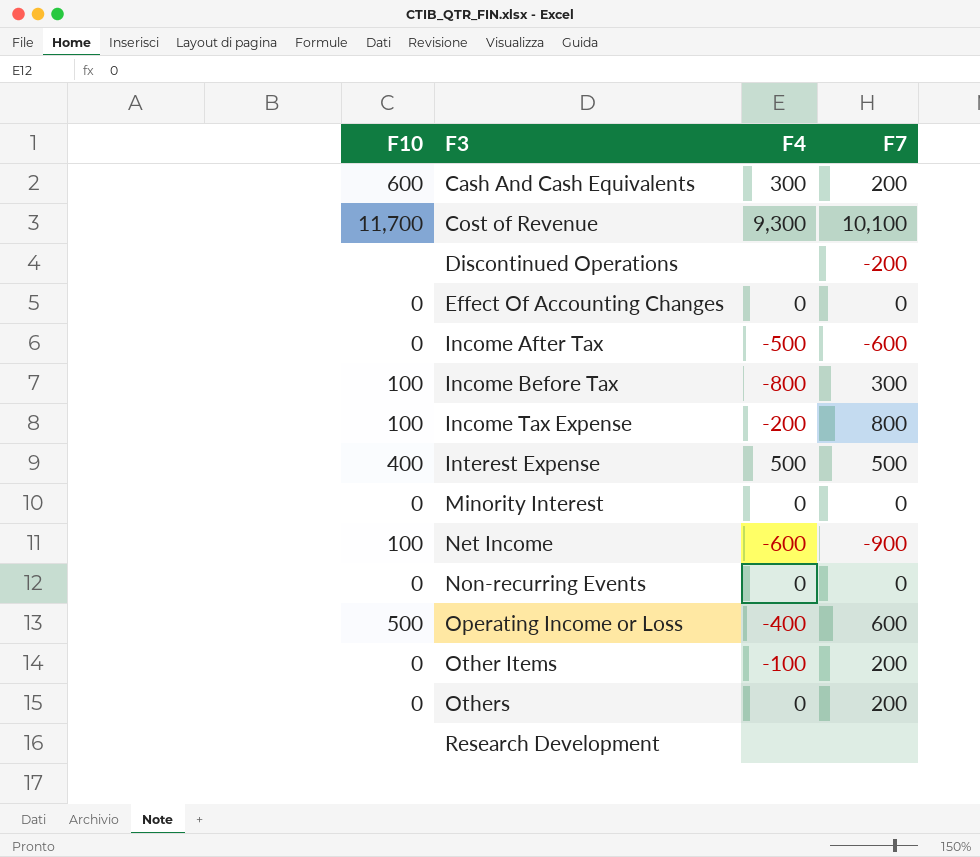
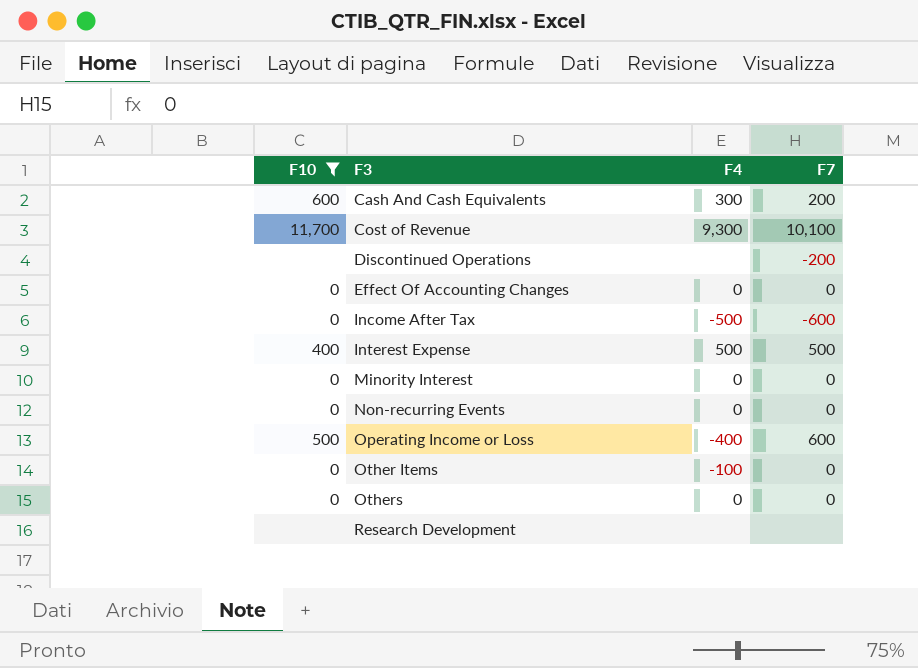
filter: none -> F10 != 100
Other Items | F7: 200 -> 0
Others | F7: 200 -> 0

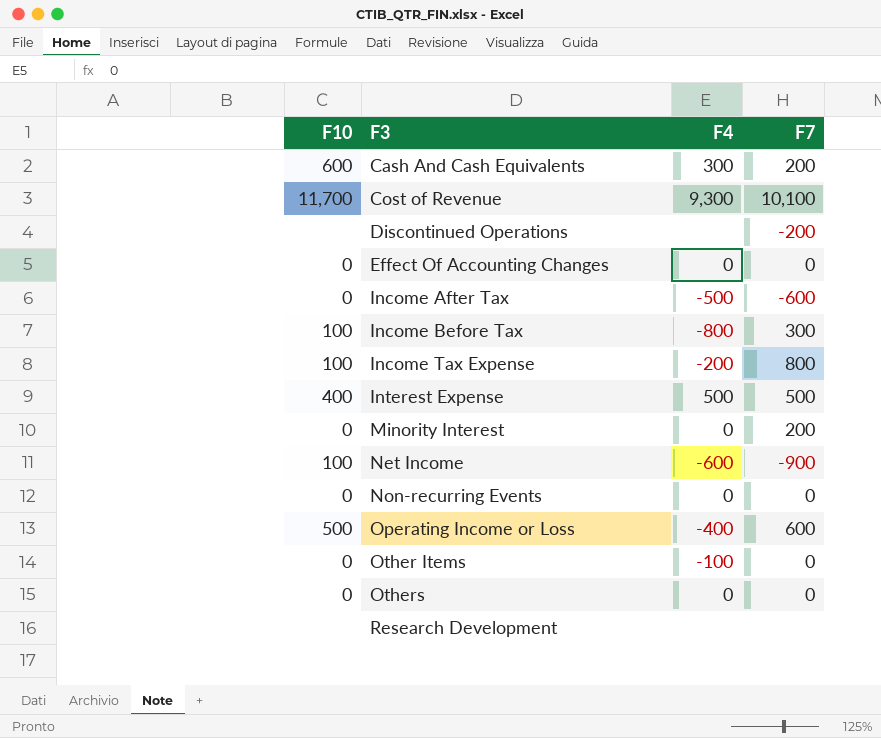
filter: F10 != 100 -> none
Minority Interest | F7: 0 -> 200

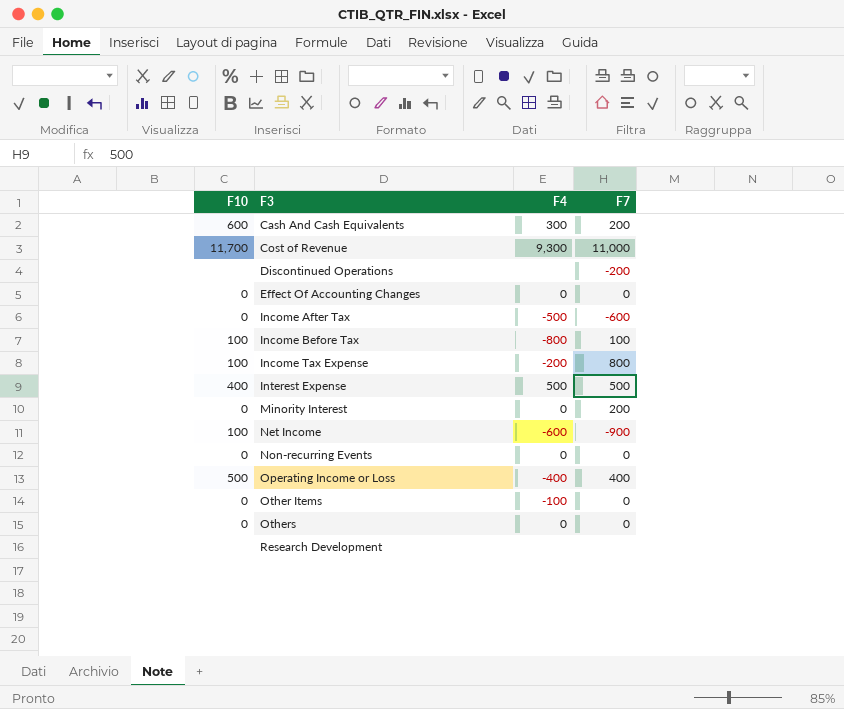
Cost of Revenue | F7: 10,100 -> 11,000
Income Before Tax | F7: 300 -> 100
Operating Income or Loss | F7: 600 -> 400

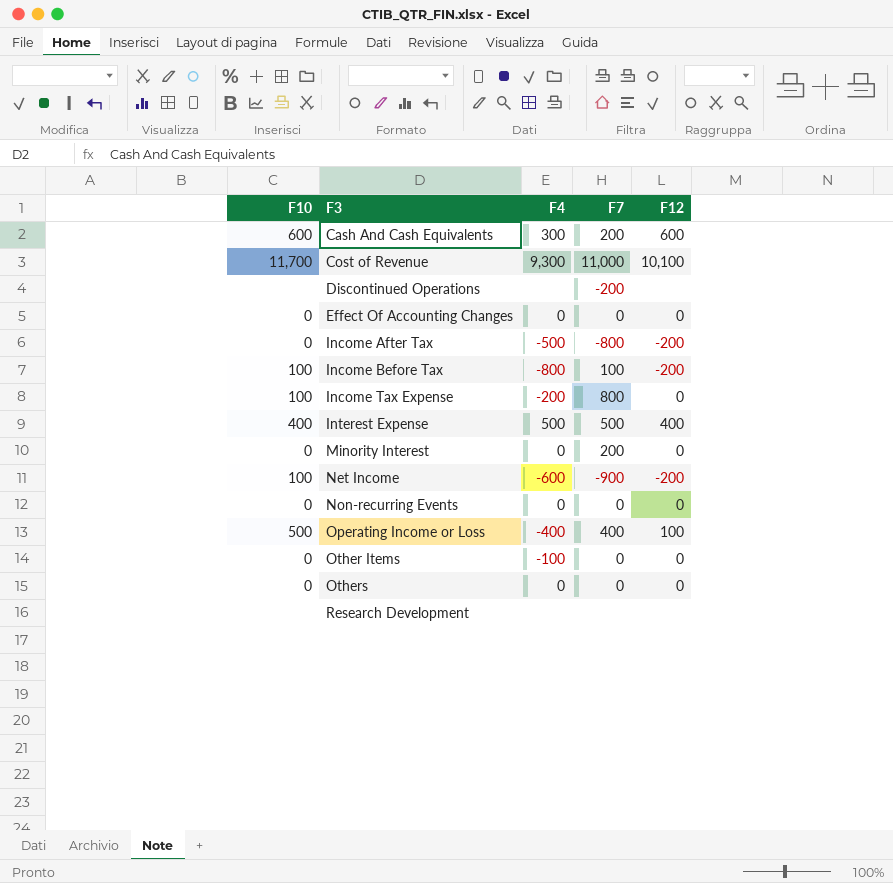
column F12 | position: none -> 5
Income After Tax | F7: -600 -> -800

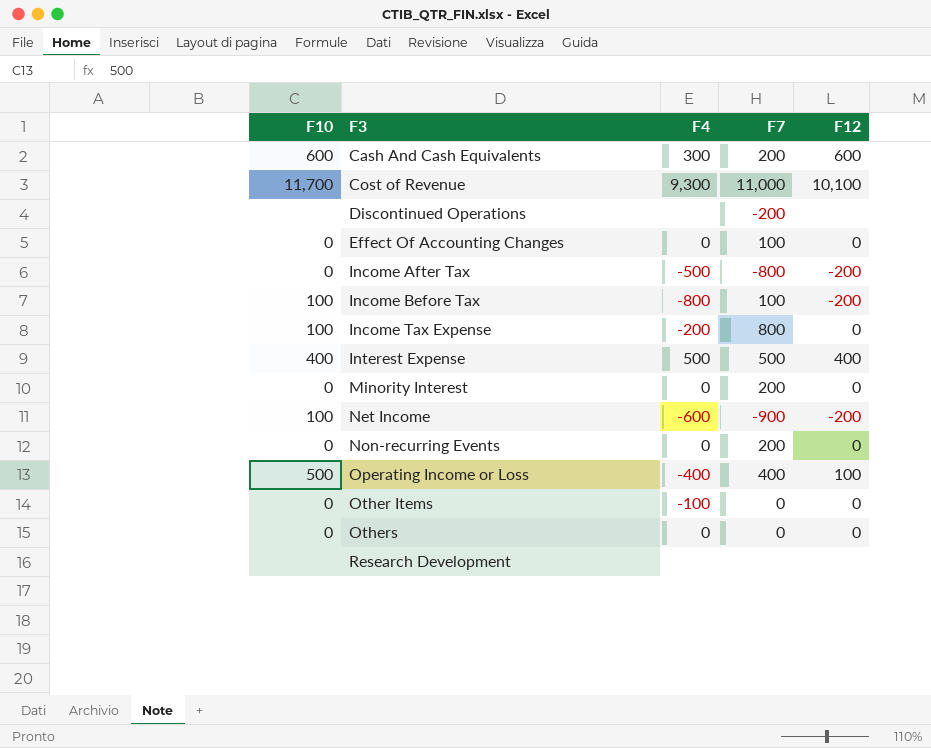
Effect Of Accounting Changes | F7: 0 -> 100
Non-recurring Events | F7: 0 -> 200

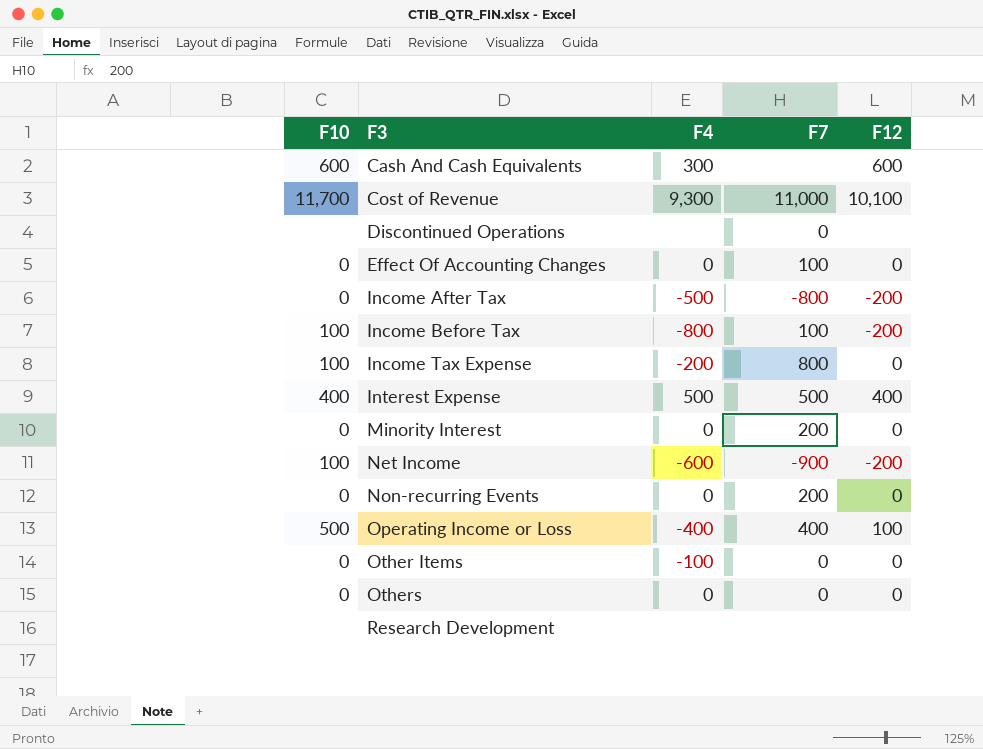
Cash And Cash Equivalents | F7: 200 -> none
Discontinued Operations | F7: -200 -> 0

